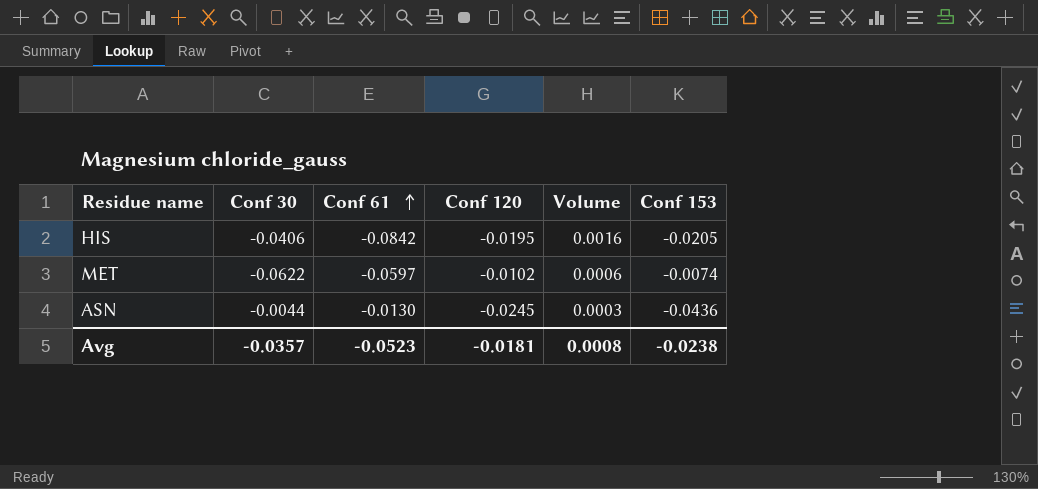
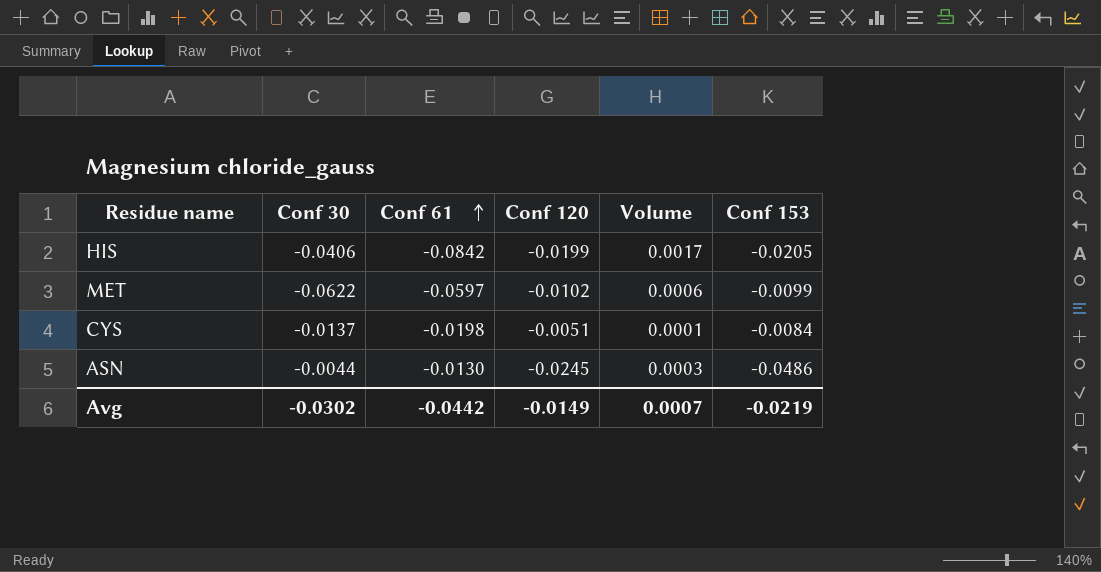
HIS | Conf 120: -0.0195 -> -0.0199
HIS | Volume: 0.0016 -> 0.0017
MET | Conf 153: -0.0074 -> -0.0099
row CYS: none -> -0.0137 | -0.0198 | -0.0051 | 0.0001 | -0.0084
ASN | Conf 153: -0.0436 -> -0.0486
Avg | Conf 30: -0.0357 -> -0.0302
Avg | Conf 61: -0.0523 -> -0.0442
Avg | Conf 120: -0.0181 -> -0.0149
Avg | Volume: 0.0008 -> 0.0007
Avg | Conf 153: -0.0238 -> -0.0219

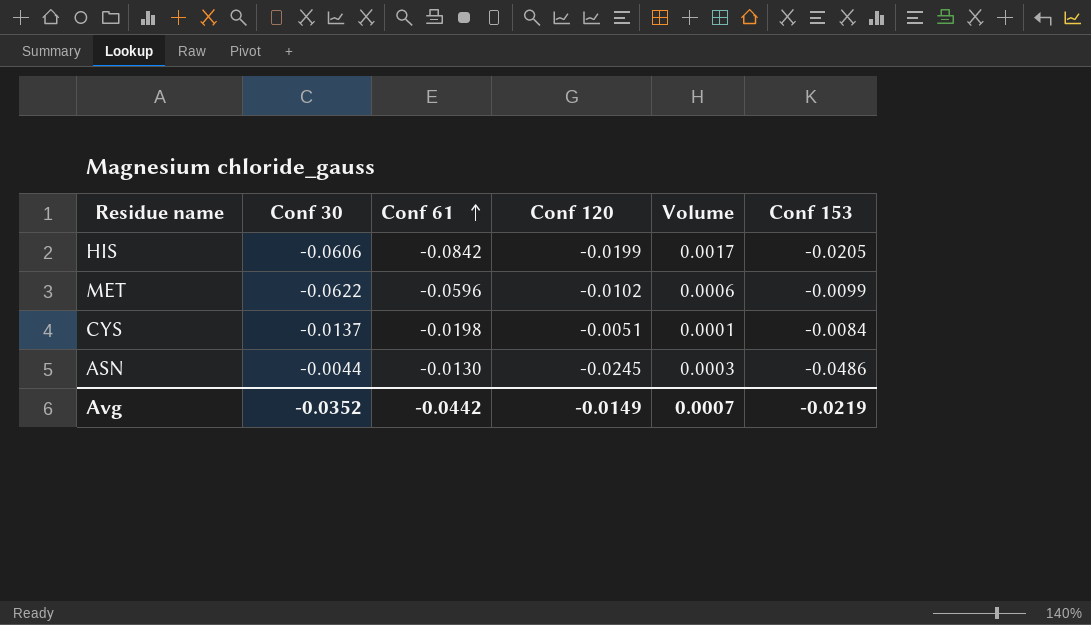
HIS | Conf 30: -0.0406 -> -0.0606
MET | Conf 61: -0.0597 -> -0.0596
Avg | Conf 30: -0.0302 -> -0.0352

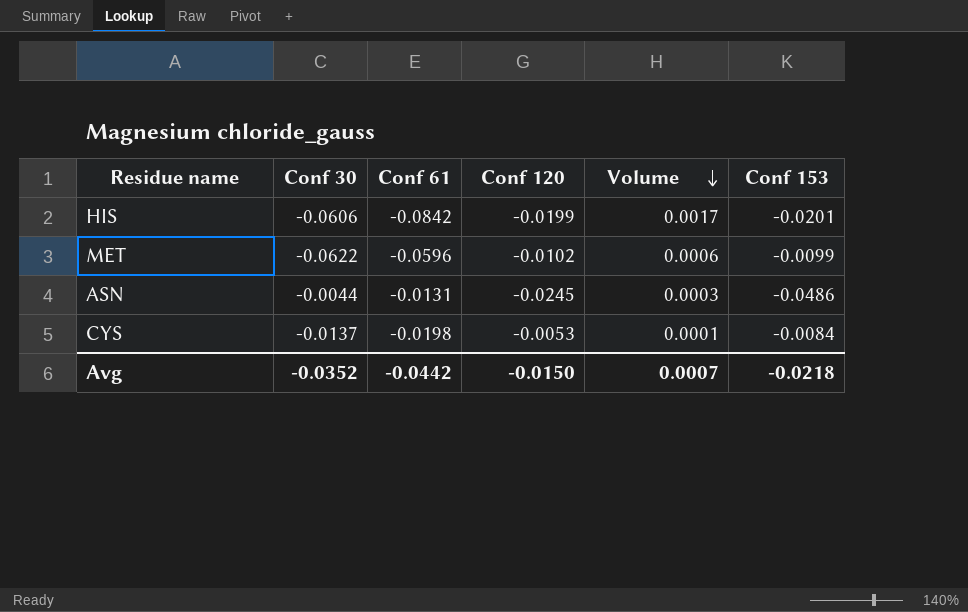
row order: Conf 61 ascending -> Volume descending
HIS | Conf 153: -0.0205 -> -0.0201
ASN | Conf 61: -0.0130 -> -0.0131
CYS | Conf 120: -0.0051 -> -0.0053
Avg | Conf 120: -0.0149 -> -0.0150
Avg | Conf 153: -0.0219 -> -0.0218

